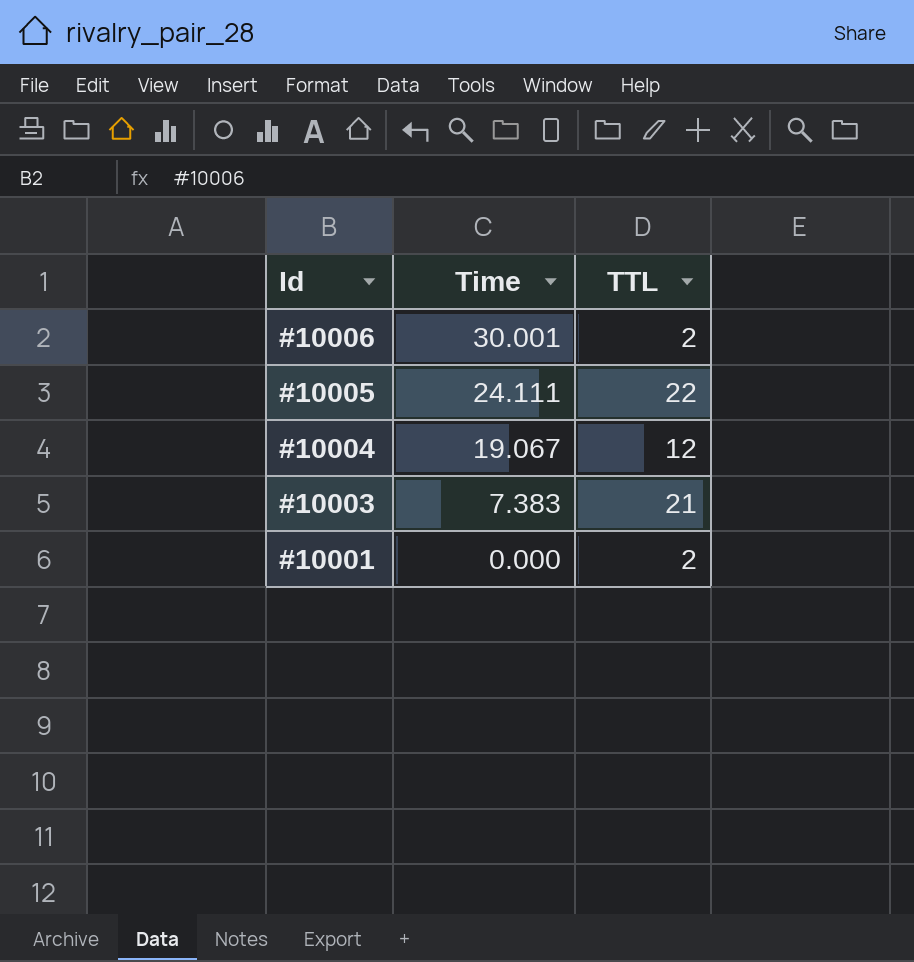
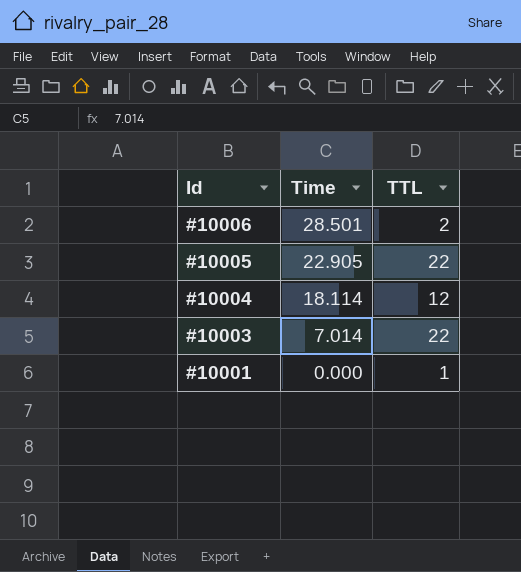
#10006 | Time: 30.001 -> 28.501
#10005 | Time: 24.111 -> 22.905
#10004 | Time: 19.067 -> 18.114
#10003 | Time: 7.383 -> 7.014
#10003 | TTL: 21 -> 22
#10001 | TTL: 2 -> 1

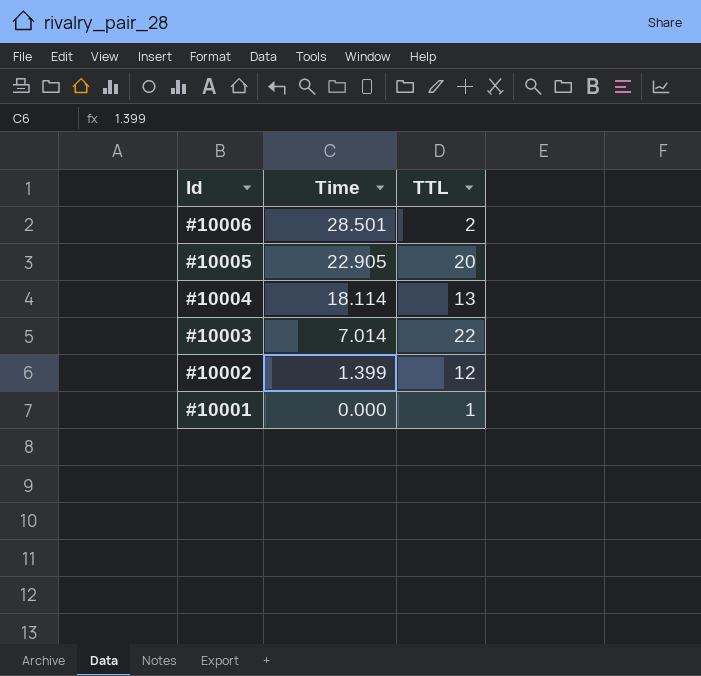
#10005 | TTL: 22 -> 20
#10004 | TTL: 12 -> 13
row #10002: none -> 1.399 | 12

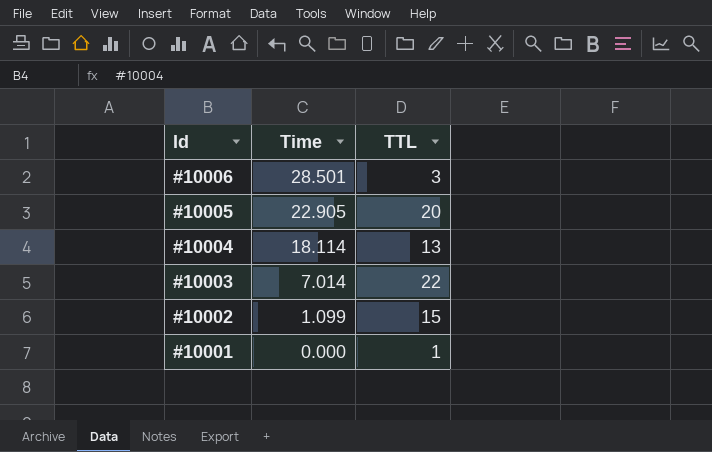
#10006 | TTL: 2 -> 3
#10002 | Time: 1.399 -> 1.099
#10002 | TTL: 12 -> 15

